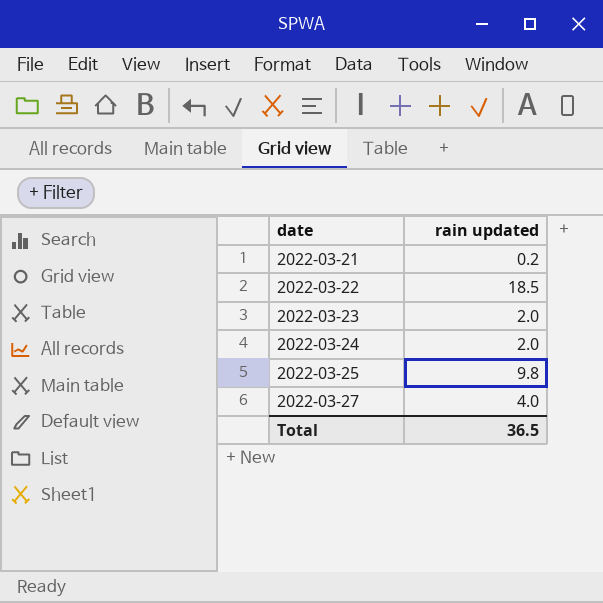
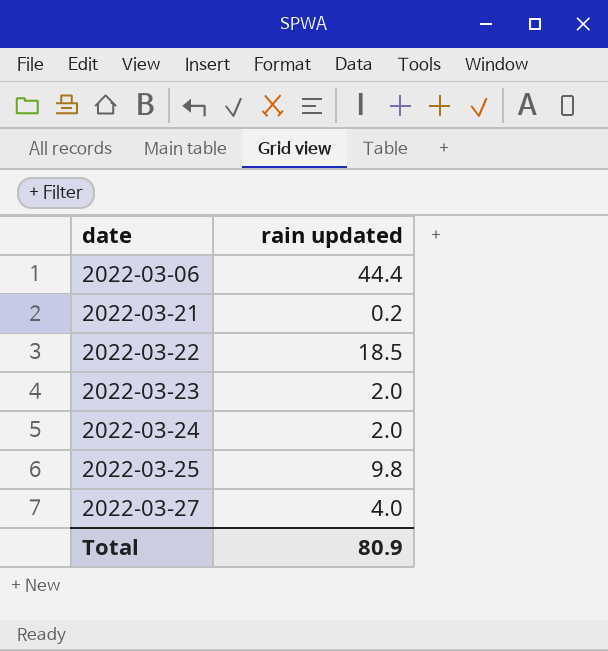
row 2022-03-06: none -> 44.4
Total | rain updated: 36.5 -> 80.9

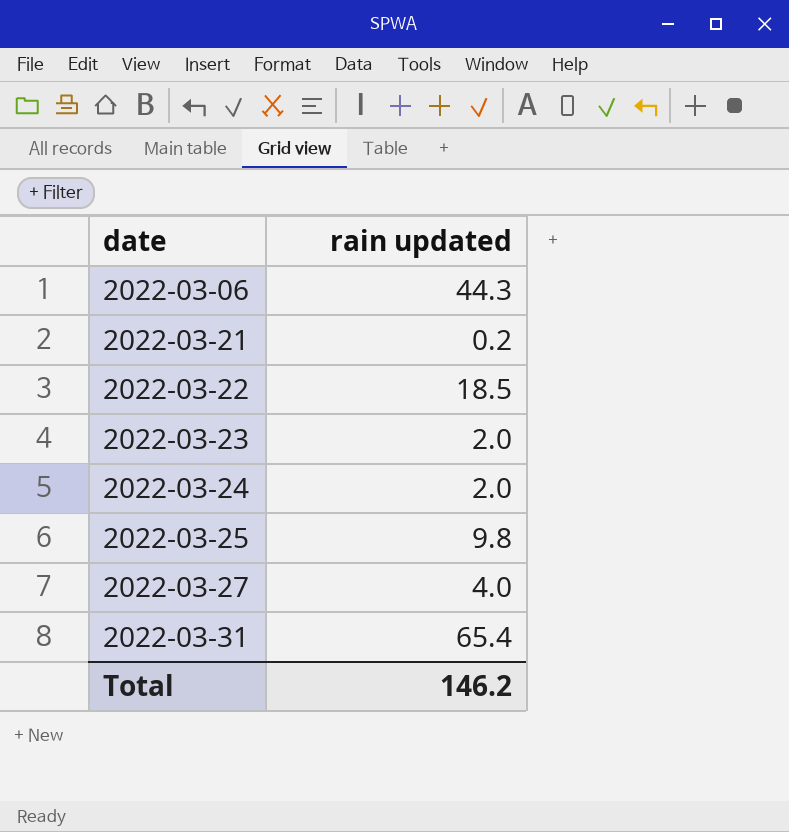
2022-03-06 | rain updated: 44.4 -> 44.3
row 2022-03-31: none -> 65.4
Total | rain updated: 80.9 -> 146.2

